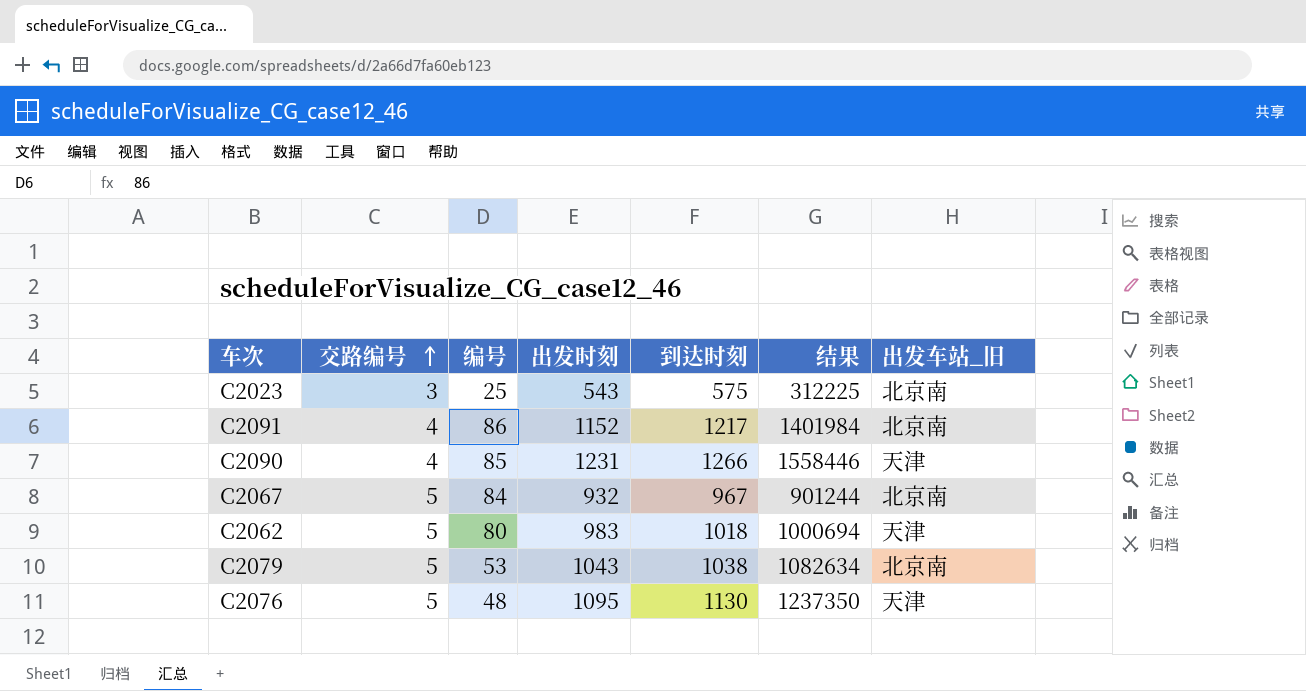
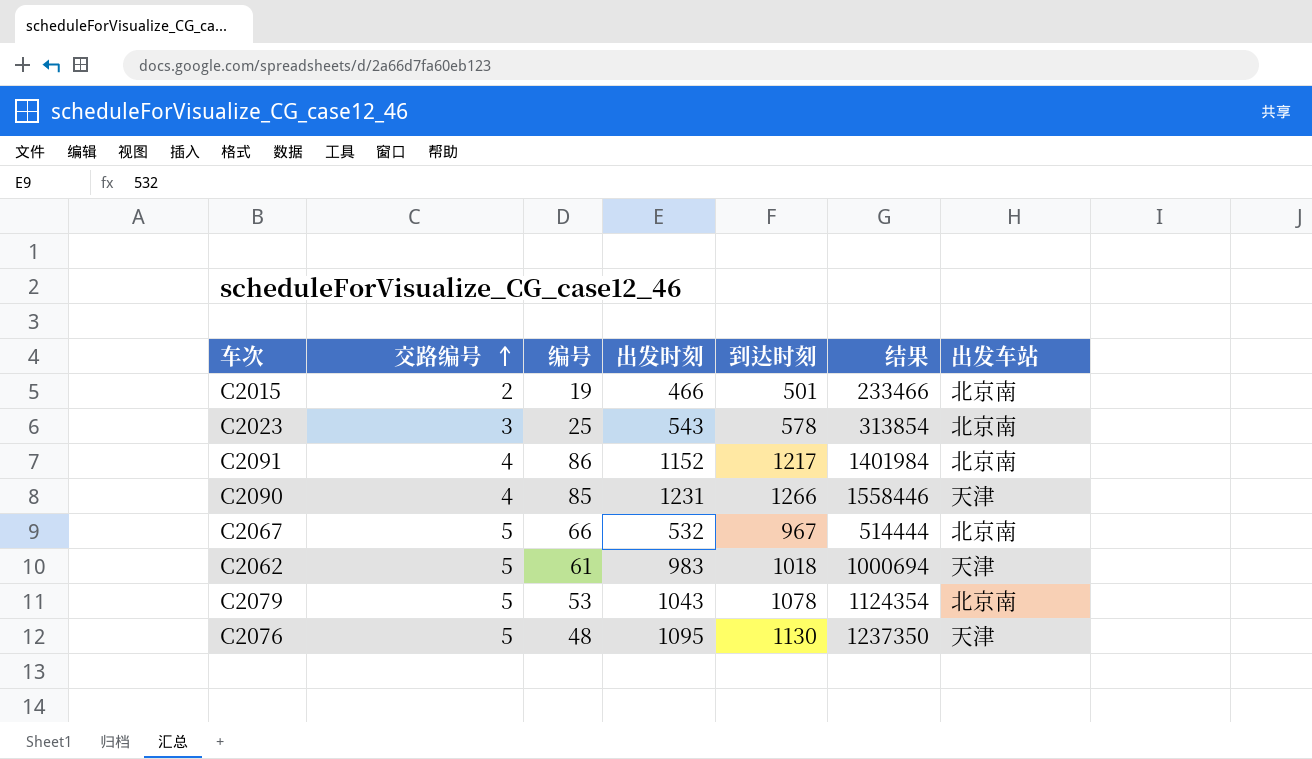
column name: 出发车站_旧 -> 出发车站
row C2015: none -> 2 | 19 | 466 | 501 | 233466 | 北京南
C2023 | 到达时刻: 575 -> 578
C2023 | 结果: 312225 -> 313854
C2067 | 编号: 84 -> 66
C2067 | 出发时刻: 932 -> 532
C2067 | 结果: 901244 -> 514444
C2062 | 编号: 80 -> 61
C2079 | 到达时刻: 1038 -> 1078
C2079 | 结果: 1082634 -> 1124354

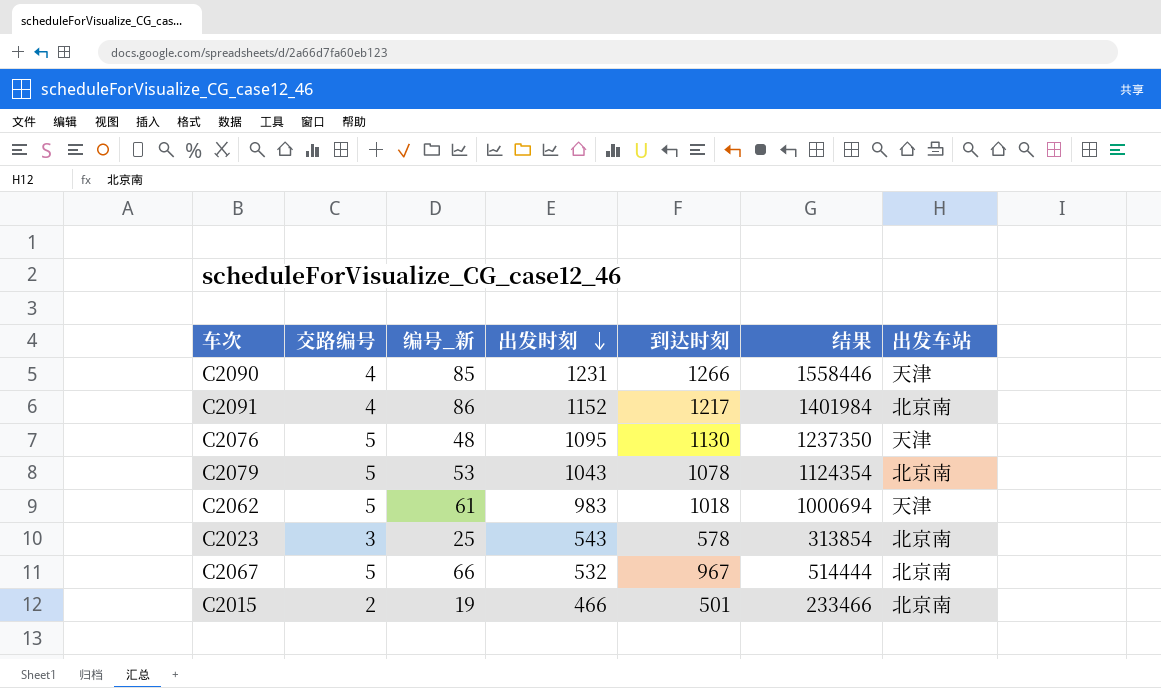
row order: 交路编号 ascending -> 出发时刻 descending
column name: 编号 -> 编号_新

